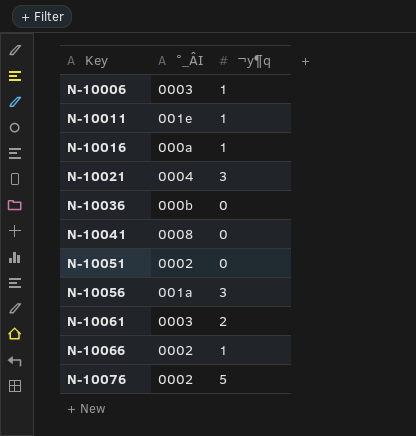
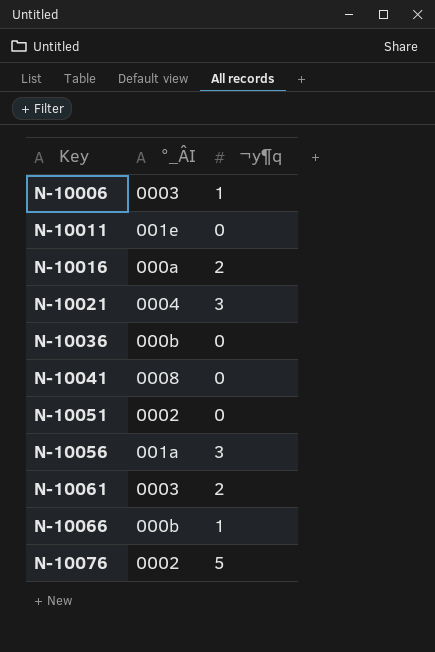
N-10011 | ¬y¶q: 1 -> 0
N-10016 | ¬y¶q: 1 -> 2
N-10066 | °_ÂI: 0002 -> 000b

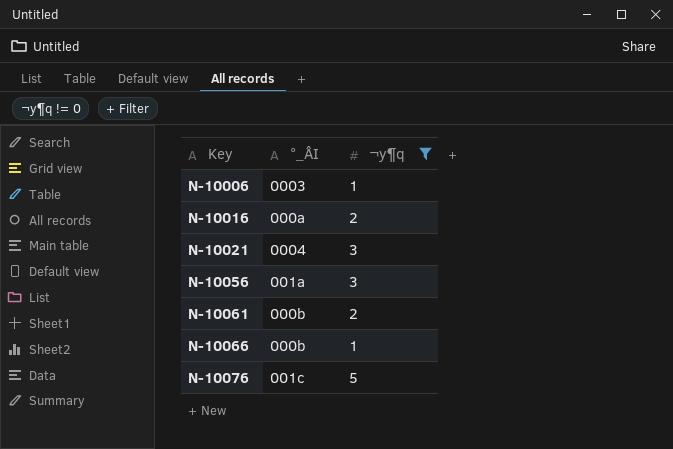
filter: none -> ¬y¶q != 0
N-10061 | °_ÂI: 0003 -> 000b
N-10076 | °_ÂI: 0002 -> 001c

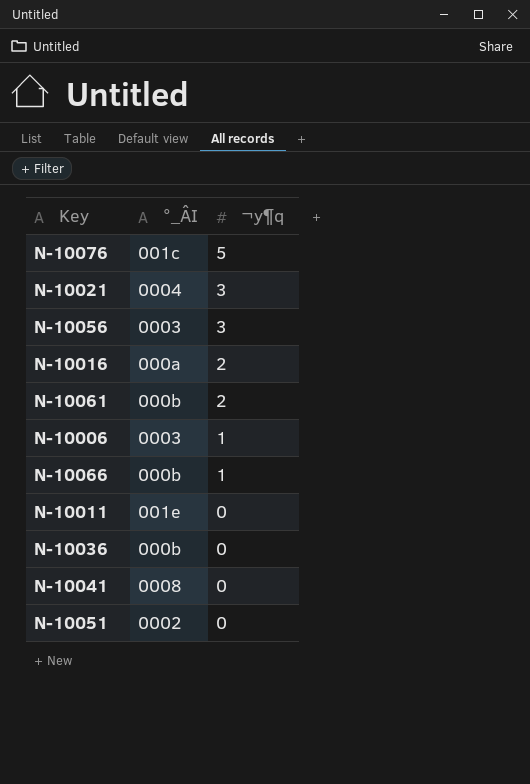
filter: ¬y¶q != 0 -> none
row order: Key ascending -> ¬y¶q descending
N-10056 | °_ÂI: 001a -> 0003

